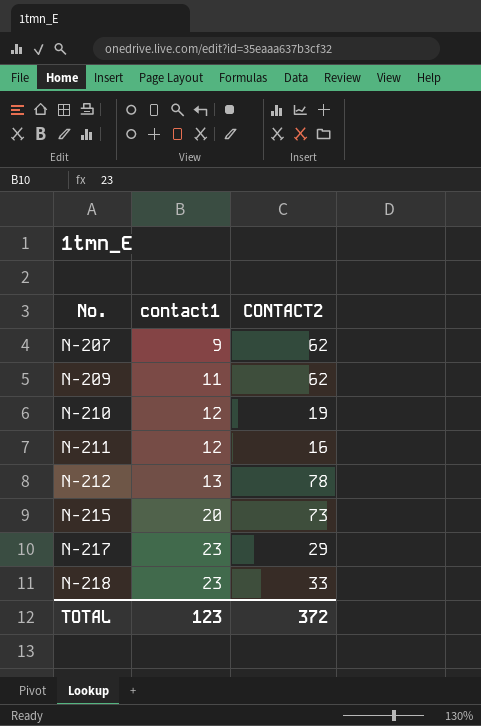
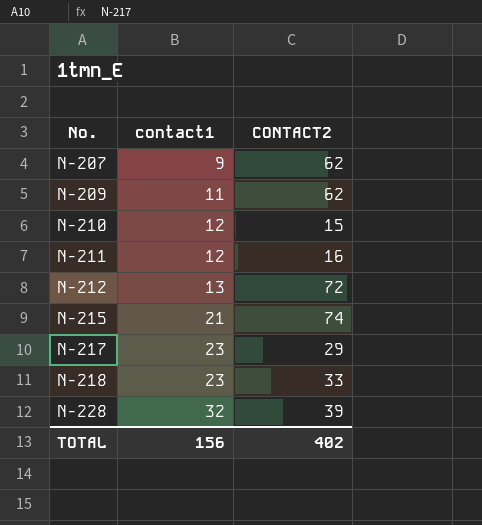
N-210 | CONTACT2: 19 -> 15
N-212 | CONTACT2: 78 -> 72
N-215 | contact1: 20 -> 21
N-215 | CONTACT2: 73 -> 74
row N-228: none -> 32 | 39
TOTAL | contact1: 123 -> 156
TOTAL | CONTACT2: 372 -> 402

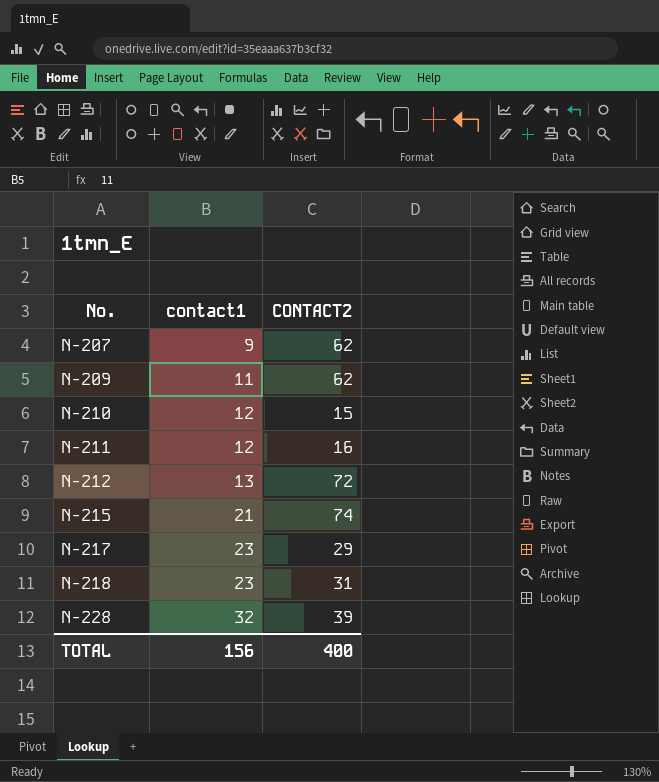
N-218 | CONTACT2: 33 -> 31
TOTAL | CONTACT2: 402 -> 400

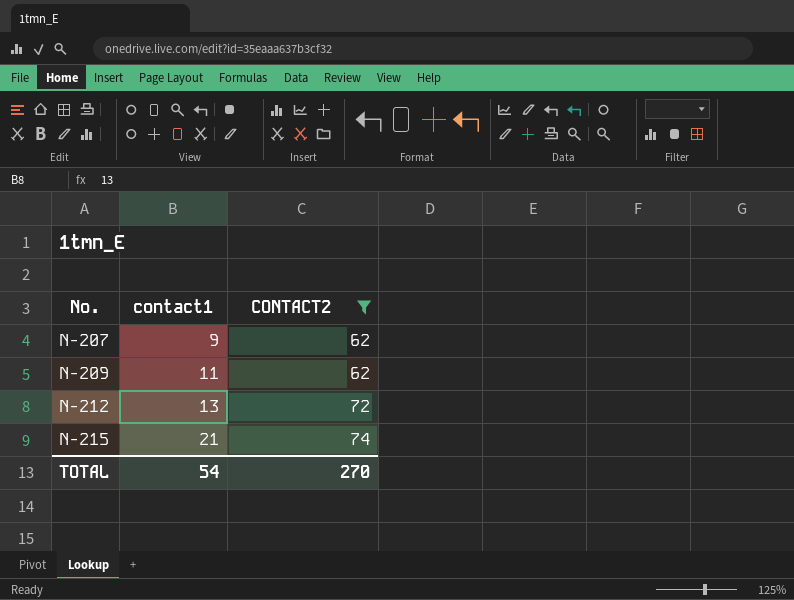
filter: none -> CONTACT2 >= 62
TOTAL | contact1: 156 -> 54
TOTAL | CONTACT2: 400 -> 270

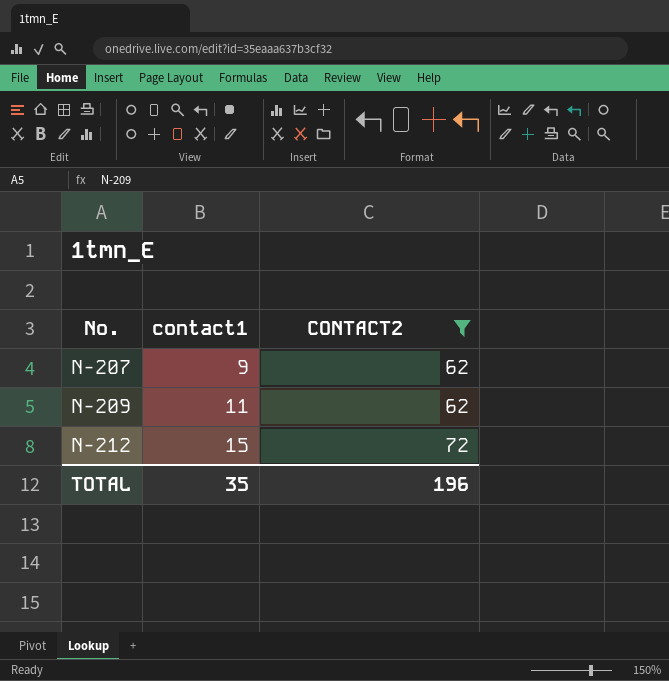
row N-215: 21 | 74 -> none
N-212 | contact1: 13 -> 15
TOTAL | contact1: 54 -> 35
TOTAL | CONTACT2: 270 -> 196

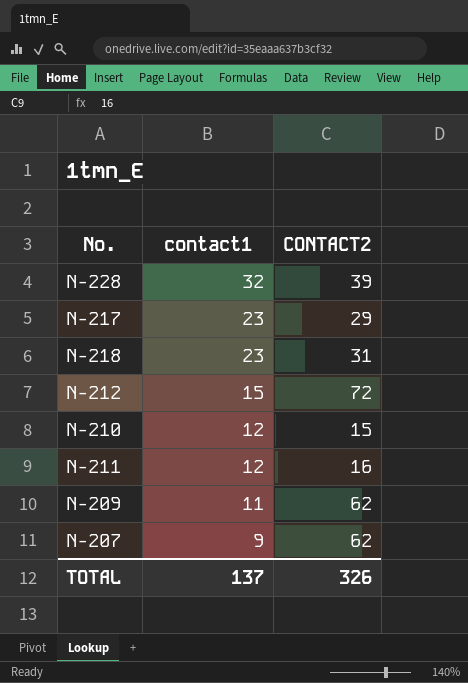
filter: CONTACT2 >= 62 -> none
row order: No. ascending -> contact1 descending
TOTAL | contact1: 35 -> 137
TOTAL | CONTACT2: 196 -> 326

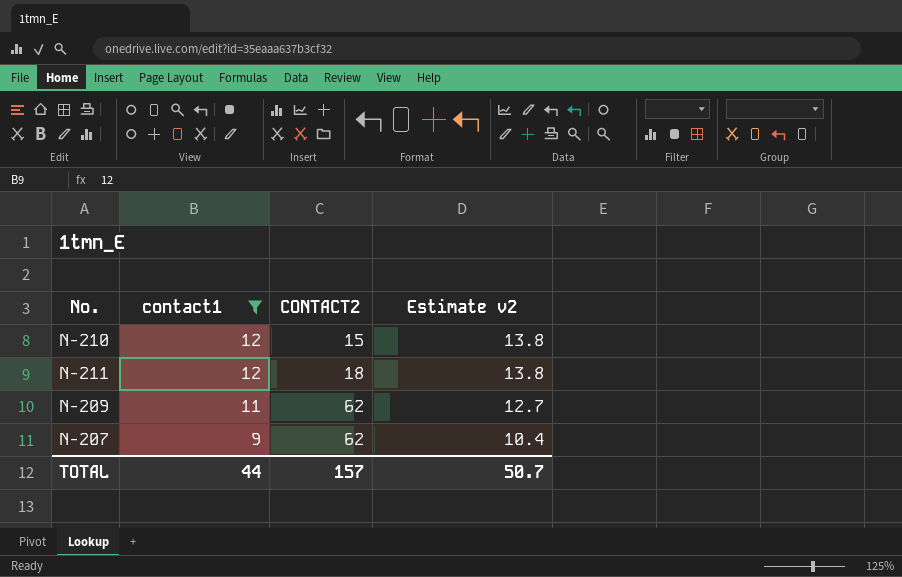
filter: none -> contact1 <= 12
column Estimate v2 | formula: none -> [contact1] * 1.15
N-211 | CONTACT2: 16 -> 18
TOTAL | contact1: 137 -> 44
TOTAL | CONTACT2: 326 -> 157

